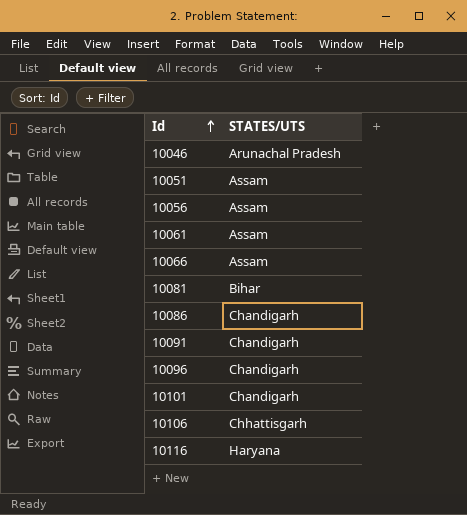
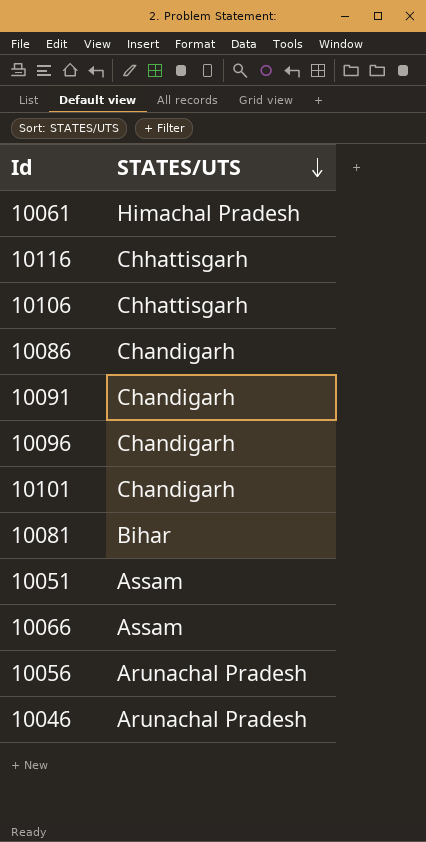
row order: Id ascending -> STATES/UTS descending
10061 | STATES/UTS: Assam -> Himachal Pradesh
10116 | STATES/UTS: Haryana -> Chhattisgarh
10056 | STATES/UTS: Assam -> Arunachal Pradesh

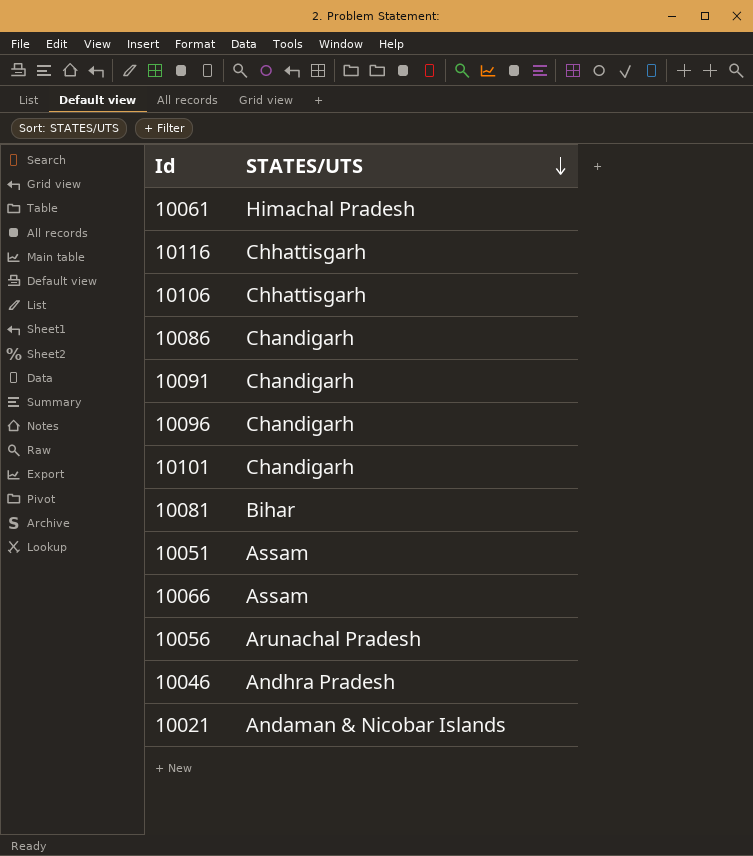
10046 | STATES/UTS: Arunachal Pradesh -> Andhra Pradesh
row 10021: none -> Andaman & Nicobar Islands

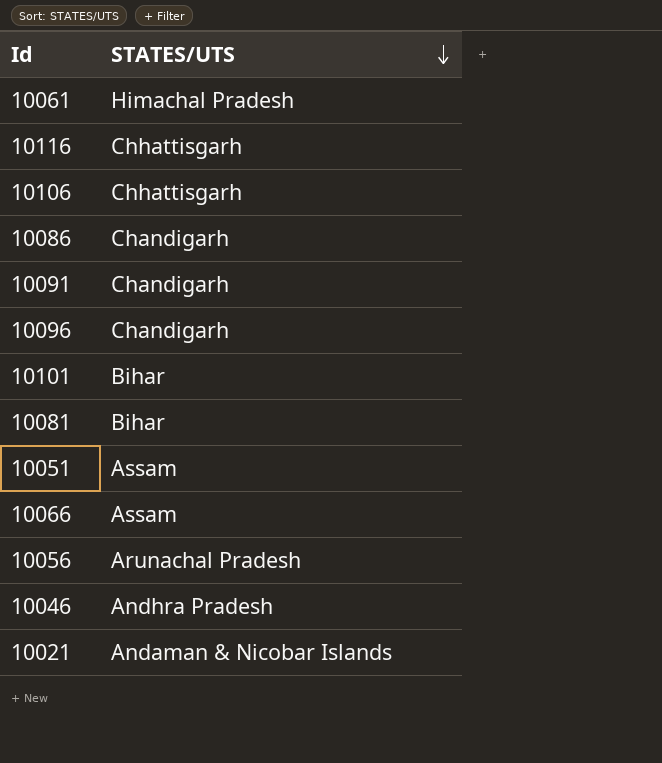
10101 | STATES/UTS: Chandigarh -> Bihar

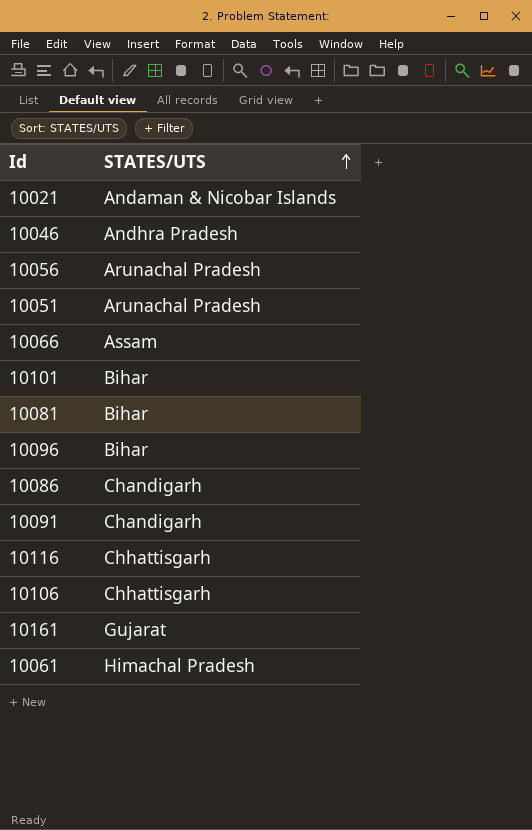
row order: STATES/UTS descending -> STATES/UTS ascending
10051 | STATES/UTS: Assam -> Arunachal Pradesh
10096 | STATES/UTS: Chandigarh -> Bihar
row 10161: none -> Gujarat

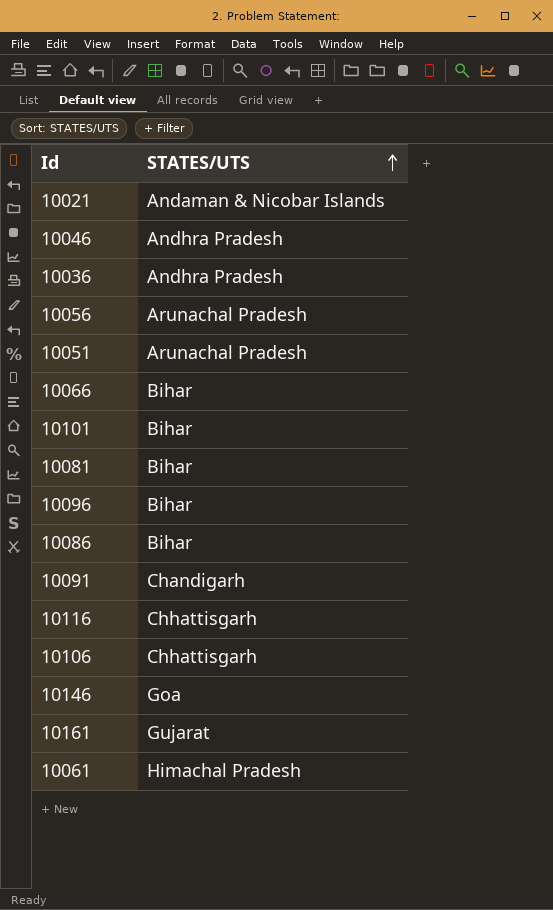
row 10036: none -> Andhra Pradesh
10066 | STATES/UTS: Assam -> Bihar
10086 | STATES/UTS: Chandigarh -> Bihar
row 10146: none -> Goa

